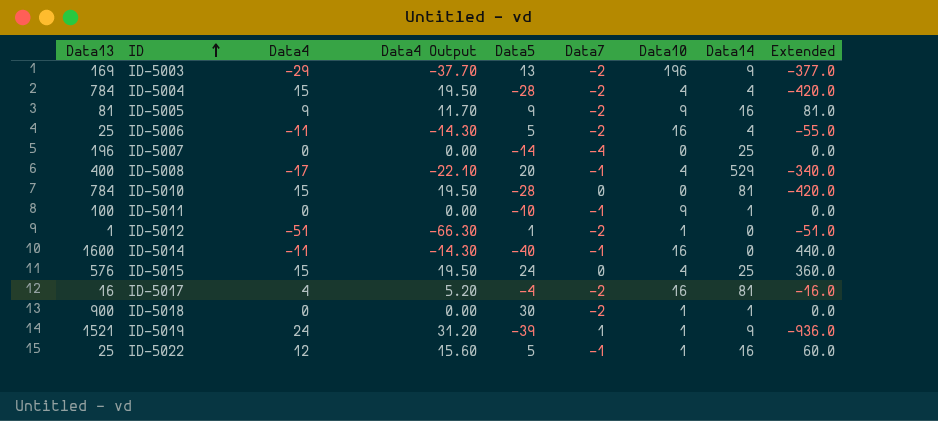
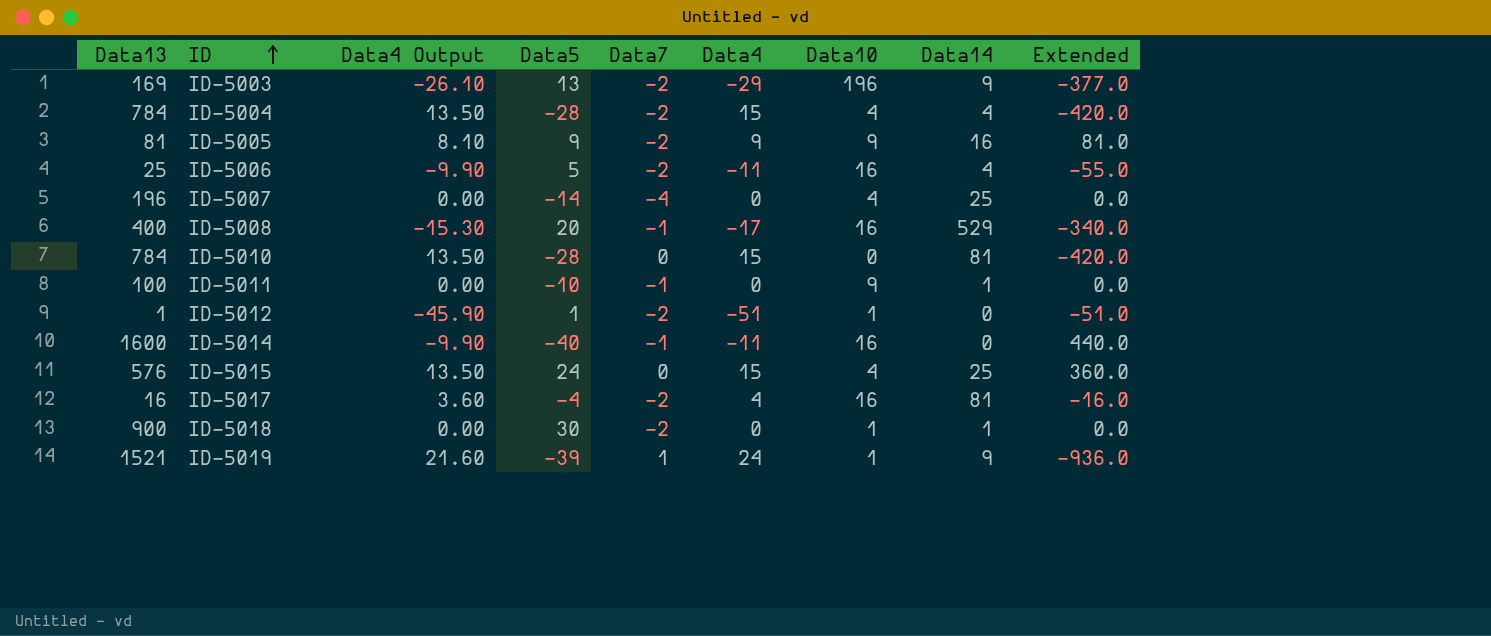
column Data4 Output | formula: [Data4] * 1.3 -> [Data4] * 0.9
column Data4 | position: 3 -> 6
row ID-5022: 25 | 12 | 15.60 | 5 | -1 | 1 | 16 | 60.0 -> none
ID-5007 | Data10: 0 -> 4
ID-5008 | Data10: 4 -> 16

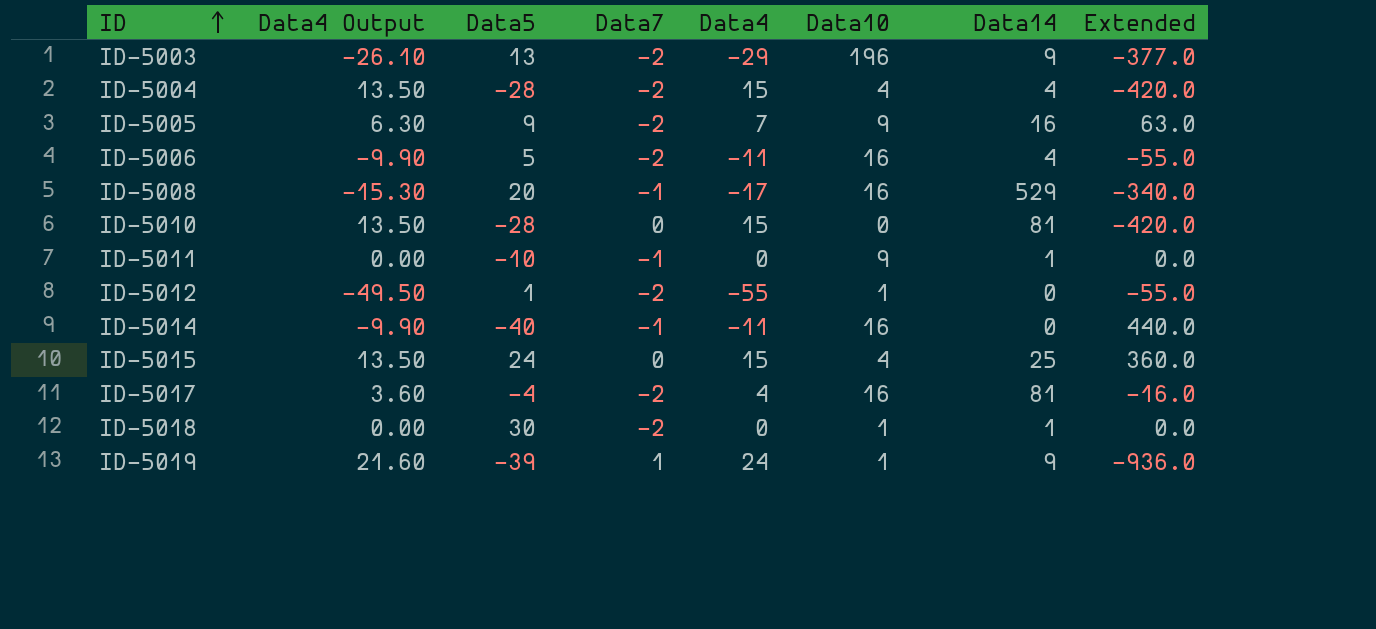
column Data13 | position: 1 -> none
row ID-5007: 196 | 0.00 | -14 | -4 | 0 | 4 | 25 | 0.0 -> none
ID-5005 | Data4 Output: 8.10 -> 6.30
ID-5005 | Data4: 9 -> 7
ID-5005 | Extended: 81.0 -> 63.0
ID-5012 | Data4 Output: -45.90 -> -49.50
ID-5012 | Data4: -51 -> -55
ID-5012 | Extended: -51.0 -> -55.0

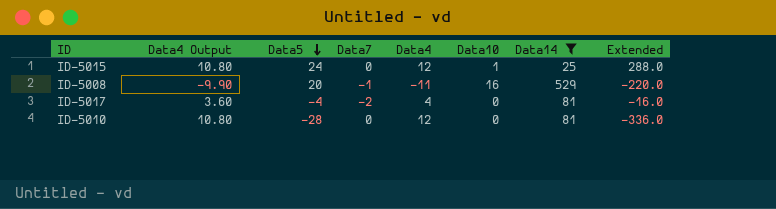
filter: none -> Data14 >= 25
row order: ID ascending -> Data5 descending
ID-5015 | Data4 Output: 13.50 -> 10.80
ID-5015 | Data4: 15 -> 12
ID-5015 | Data10: 4 -> 1
ID-5015 | Extended: 360.0 -> 288.0
ID-5008 | Data4 Output: -15.30 -> -9.90
ID-5008 | Data4: -17 -> -11
ID-5008 | Extended: -340.0 -> -220.0
ID-5017 | Data10: 16 -> 0
ID-5010 | Data4 Output: 13.50 -> 10.80
ID-5010 | Data4: 15 -> 12
ID-5010 | Extended: -420.0 -> -336.0

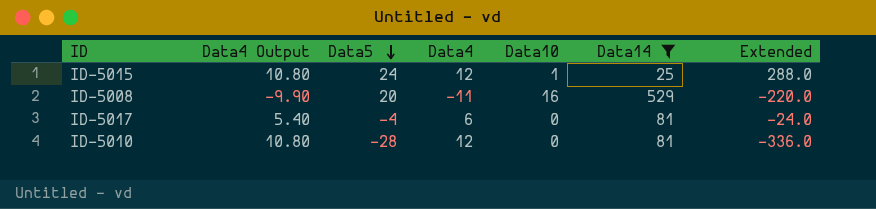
column Data7 | position: 4 -> none
ID-5017 | Data4 Output: 3.60 -> 5.40
ID-5017 | Data4: 4 -> 6
ID-5017 | Extended: -16.0 -> -24.0

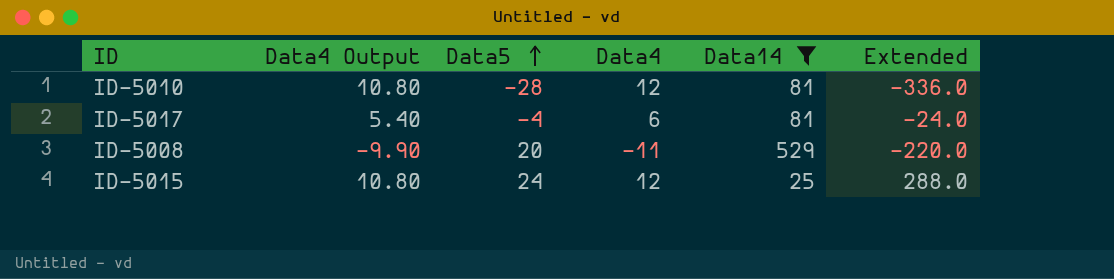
row order: Data5 descending -> Data5 ascending
column Data10 | position: 5 -> none

